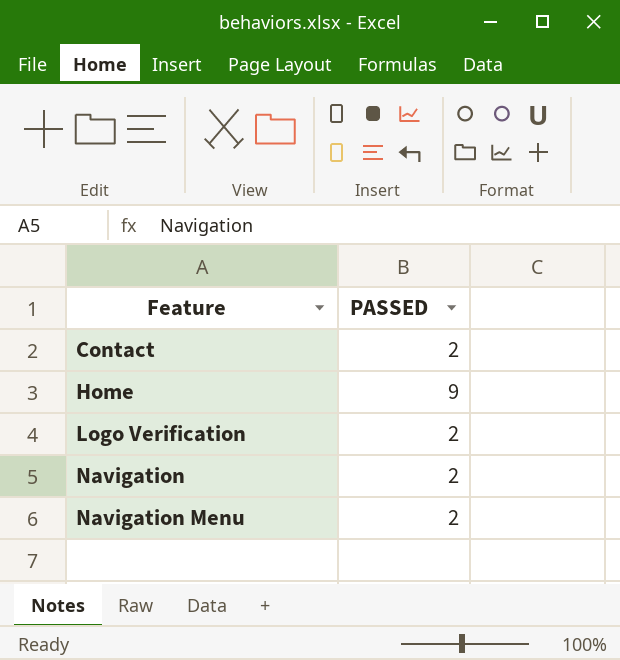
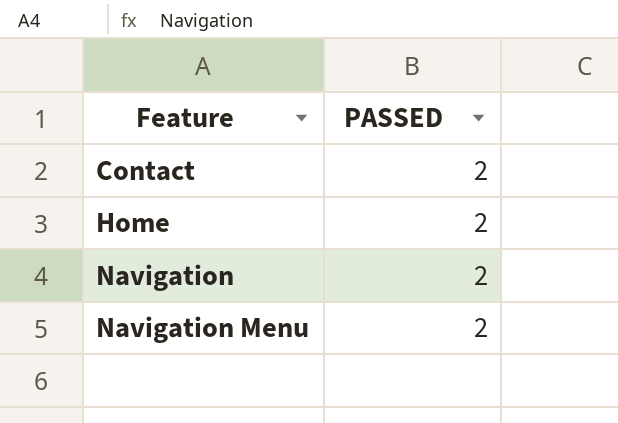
row Logo Verification: 2 -> none
Home | PASSED: 9 -> 2

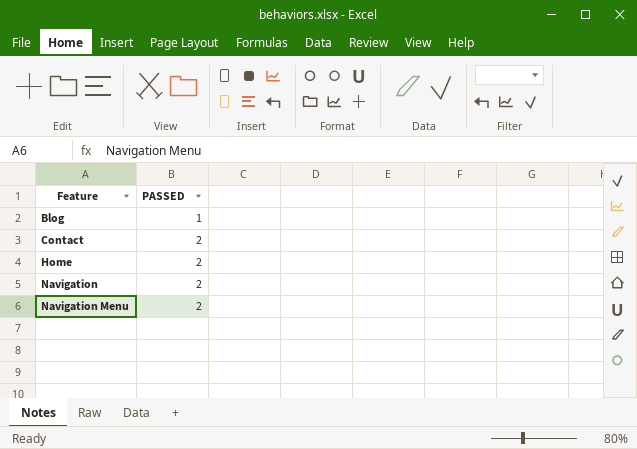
row Blog: none -> 1

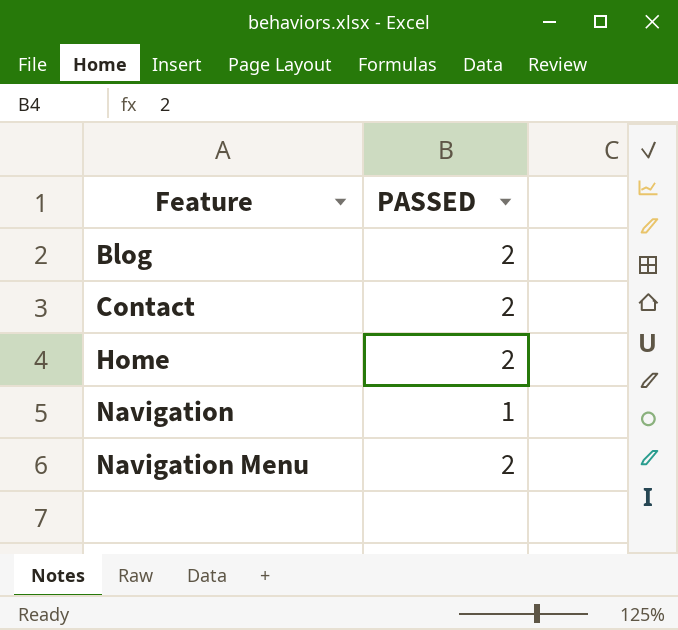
Blog | PASSED: 1 -> 2
Navigation | PASSED: 2 -> 1

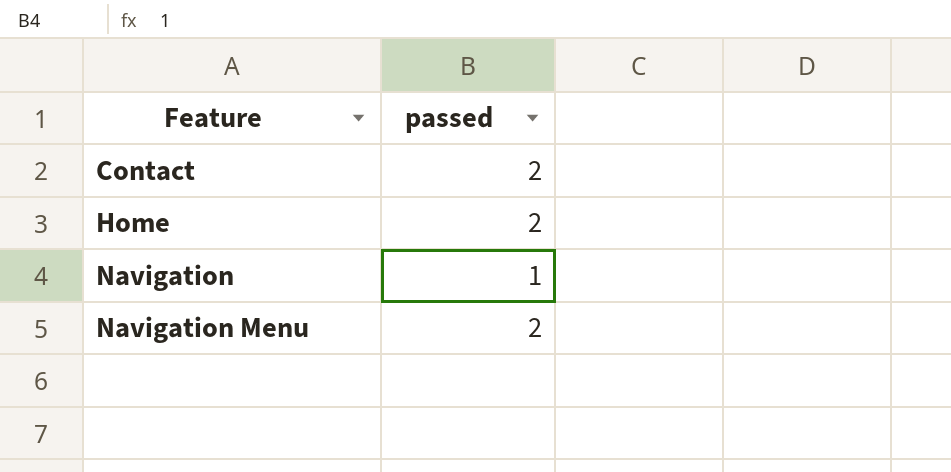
column name: PASSED -> passed
row Blog: 2 -> none

